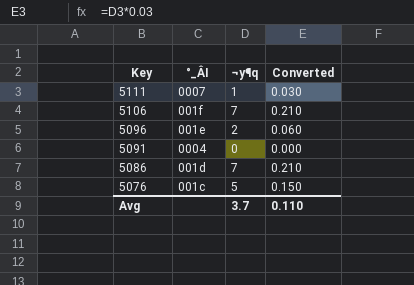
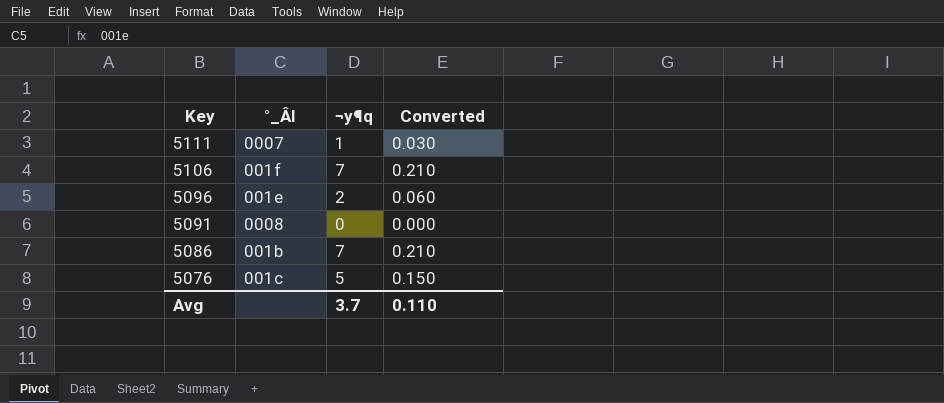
5091 | °_ÂI: 0004 -> 0008
5086 | °_ÂI: 001d -> 001b

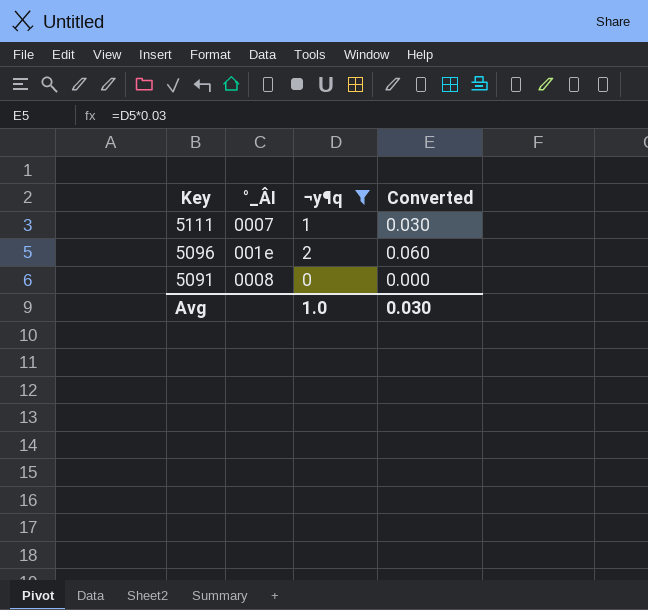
filter: none -> ¬y¶q <= 2
Avg | ¬y¶q: 3.7 -> 1.0
Avg | Converted: 0.110 -> 0.030

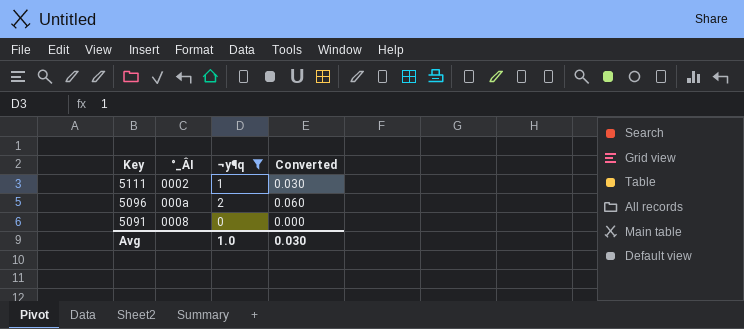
5111 | °_ÂI: 0007 -> 0002
5096 | °_ÂI: 001e -> 000a

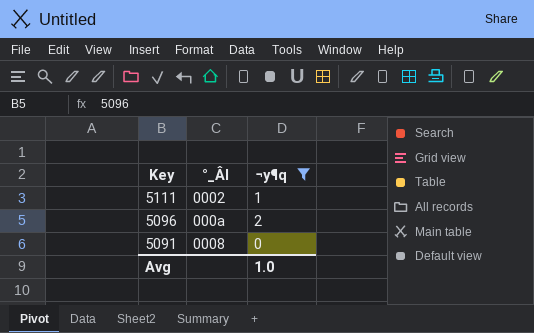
column Converted | formula: [¬y¶q] * 0.03 -> none

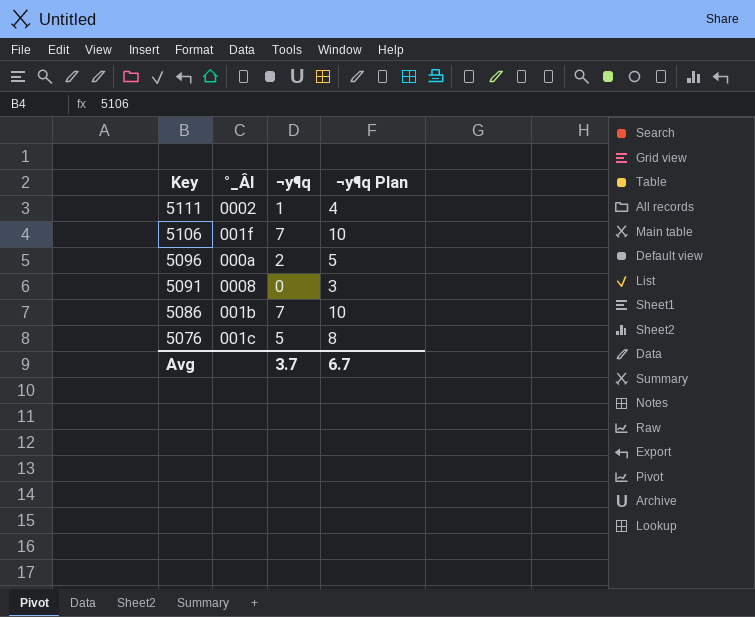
filter: ¬y¶q <= 2 -> none
column ¬y¶q Plan | formula: none -> [¬y¶q] + 3
Avg | ¬y¶q: 1.0 -> 3.7

